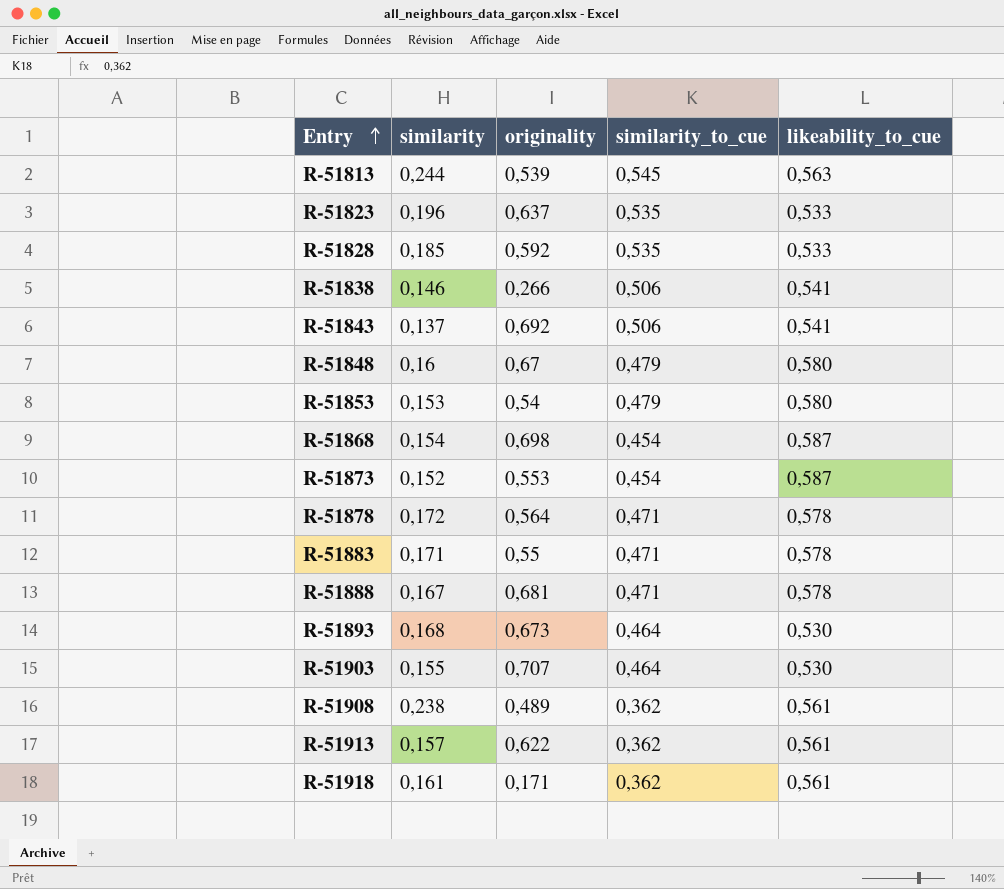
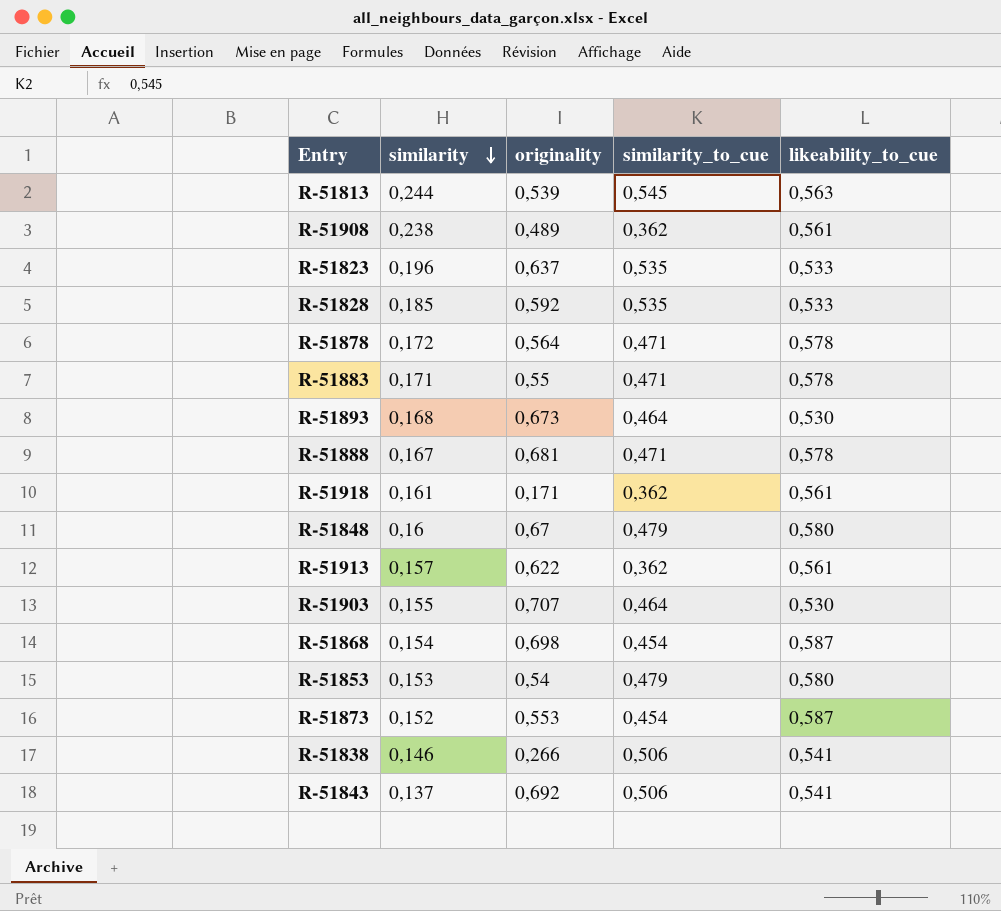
row order: Entry ascending -> similarity descending

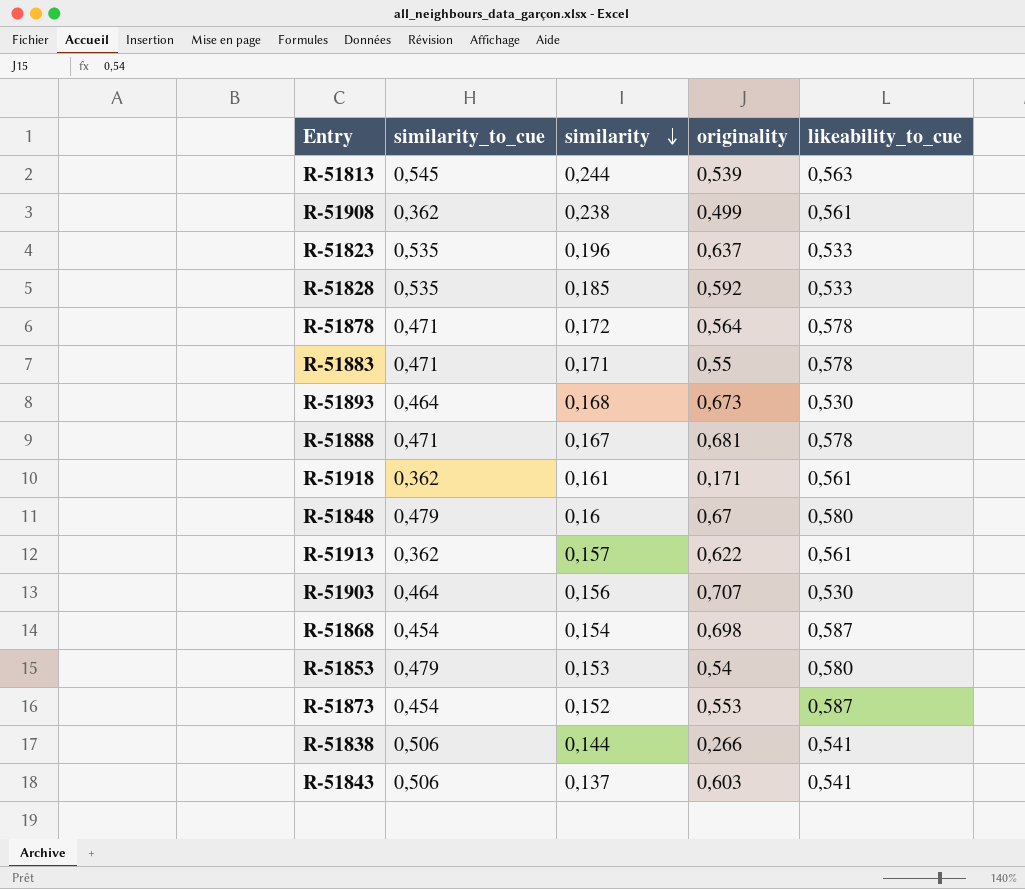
column similarity_to_cue | position: 4 -> 2
R-51908 | originality: 0,489 -> 0,499
R-51903 | similarity: 0,155 -> 0,156
R-51838 | similarity: 0,146 -> 0,144
R-51843 | originality: 0,692 -> 0,603

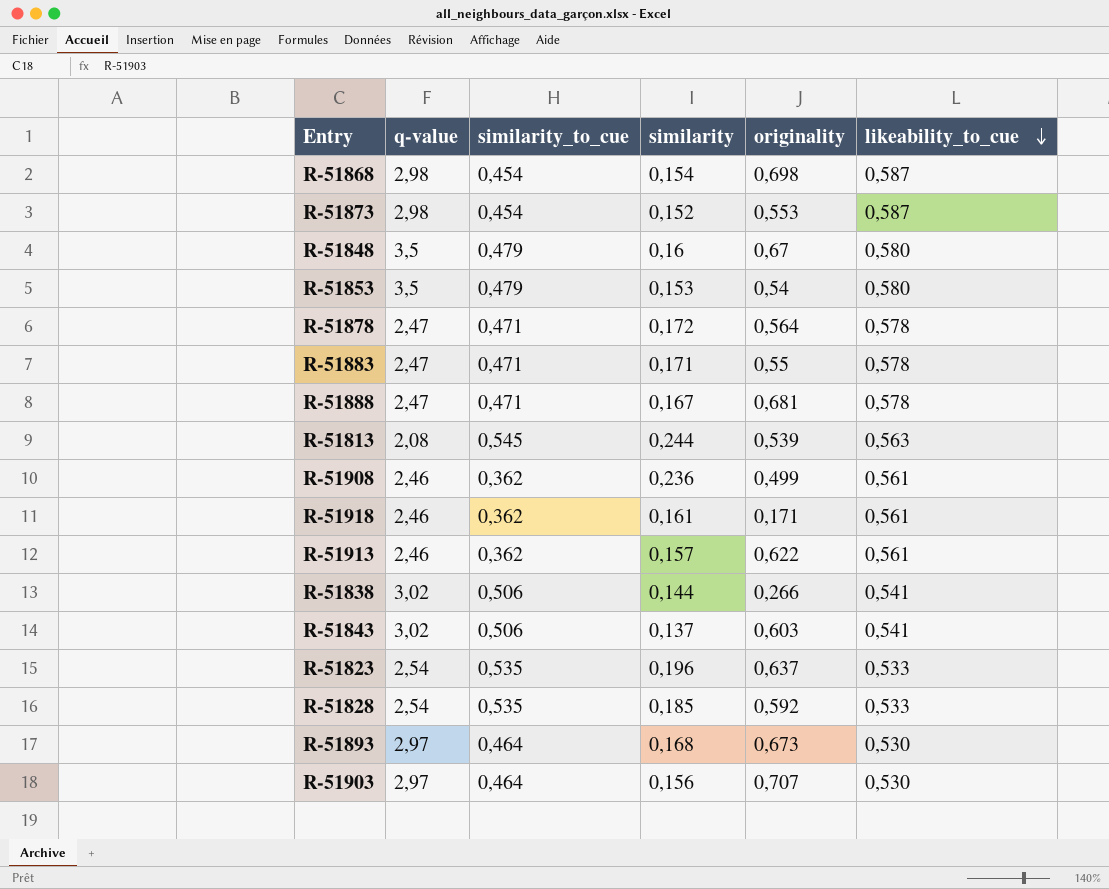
row order: similarity descending -> likeability_to_cue descending
column q-value | position: none -> 2
R-51908 | similarity: 0,238 -> 0,236

